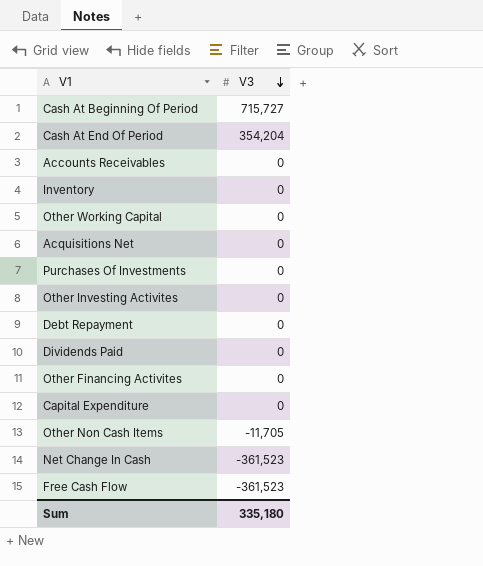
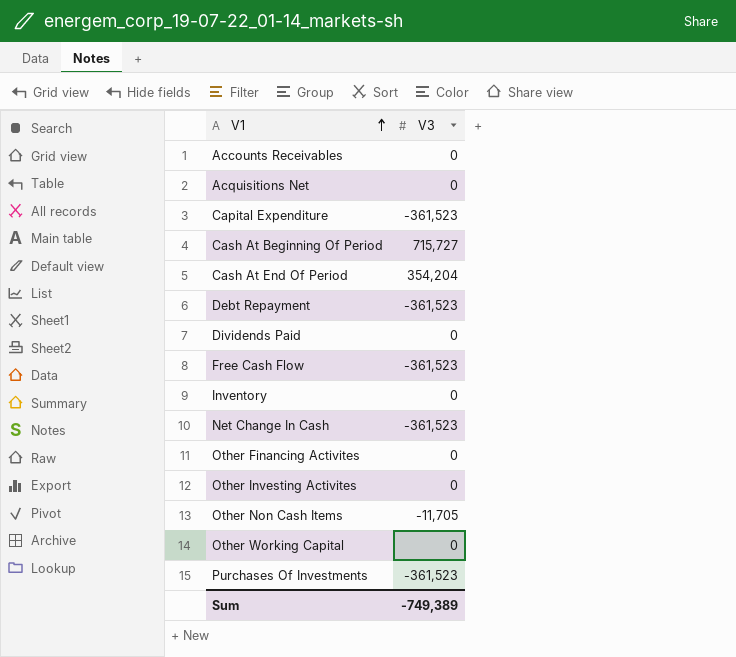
row order: V3 descending -> V1 ascending
Capital Expenditure | V3: 0 -> -361,523
Debt Repayment | V3: 0 -> -361,523
Purchases Of Investments | V3: 0 -> -361,523
Sum | V3: 335,180 -> -749,389

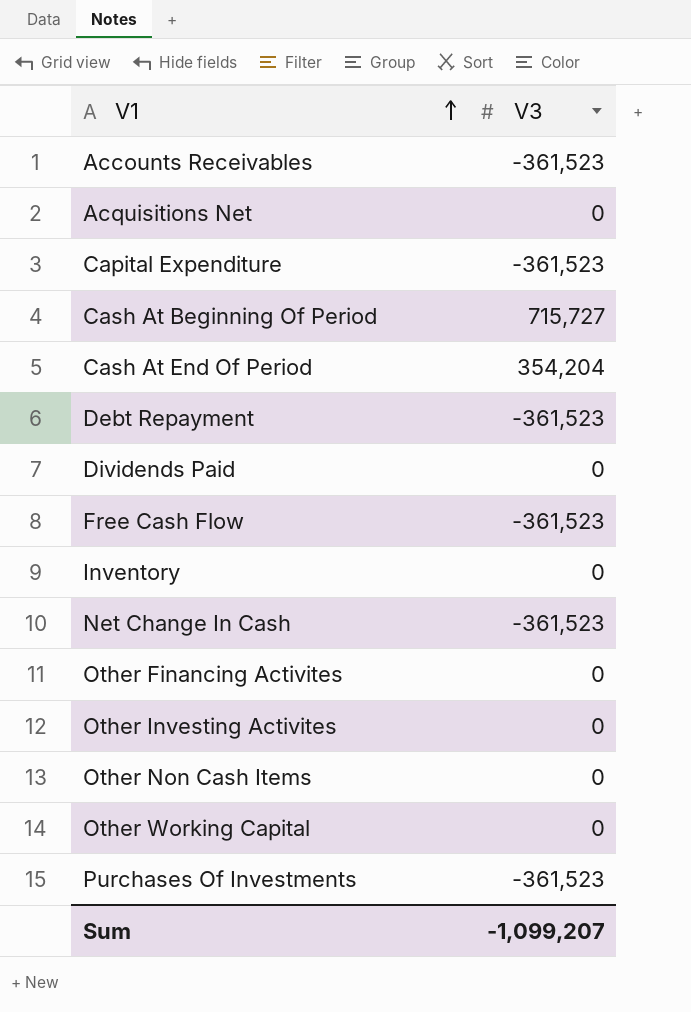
Accounts Receivables | V3: 0 -> -361,523
Other Non Cash Items | V3: -11,705 -> 0
Sum | V3: -749,389 -> -1,099,207

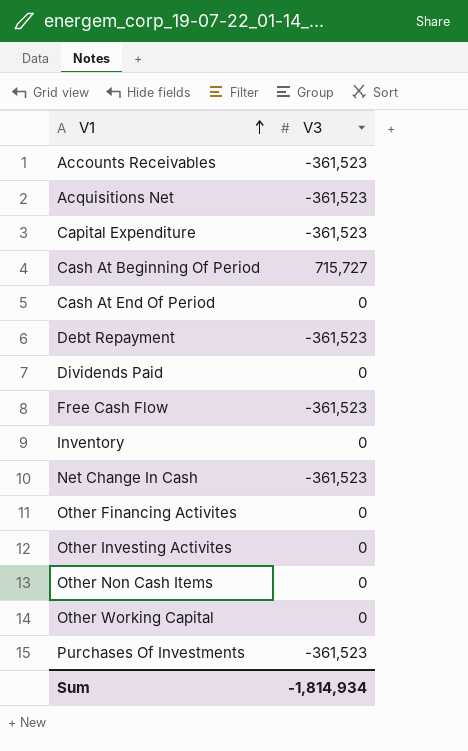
Acquisitions Net | V3: 0 -> -361,523
Cash At End Of Period | V3: 354,204 -> 0
Sum | V3: -1,099,207 -> -1,814,934

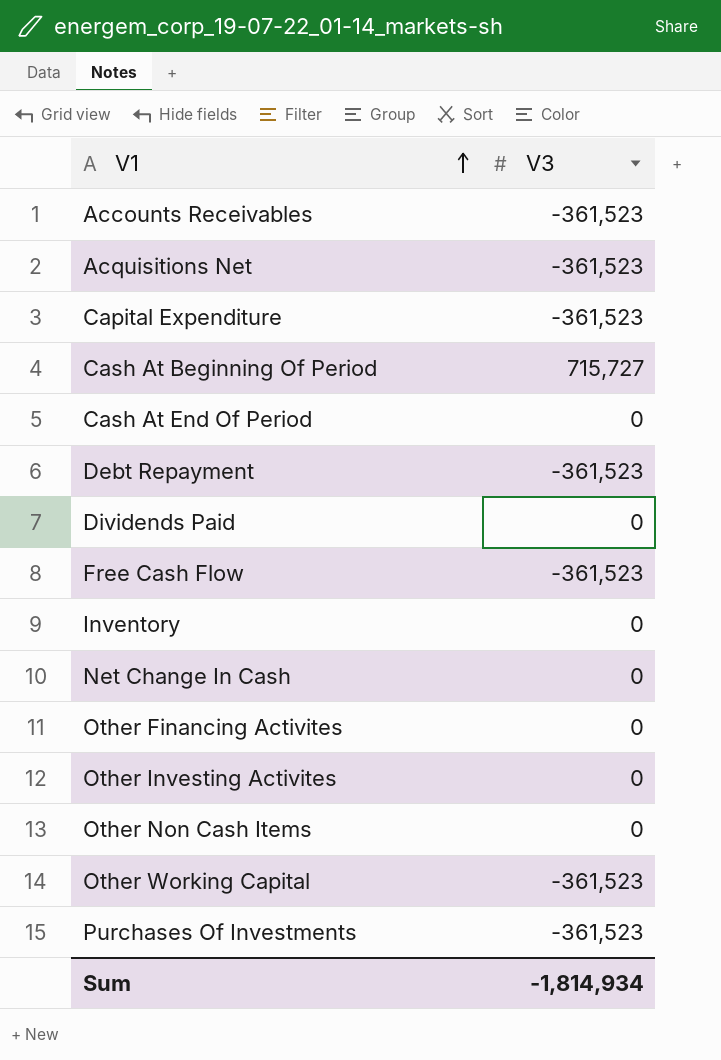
Net Change In Cash | V3: -361,523 -> 0
Other Working Capital | V3: 0 -> -361,523

